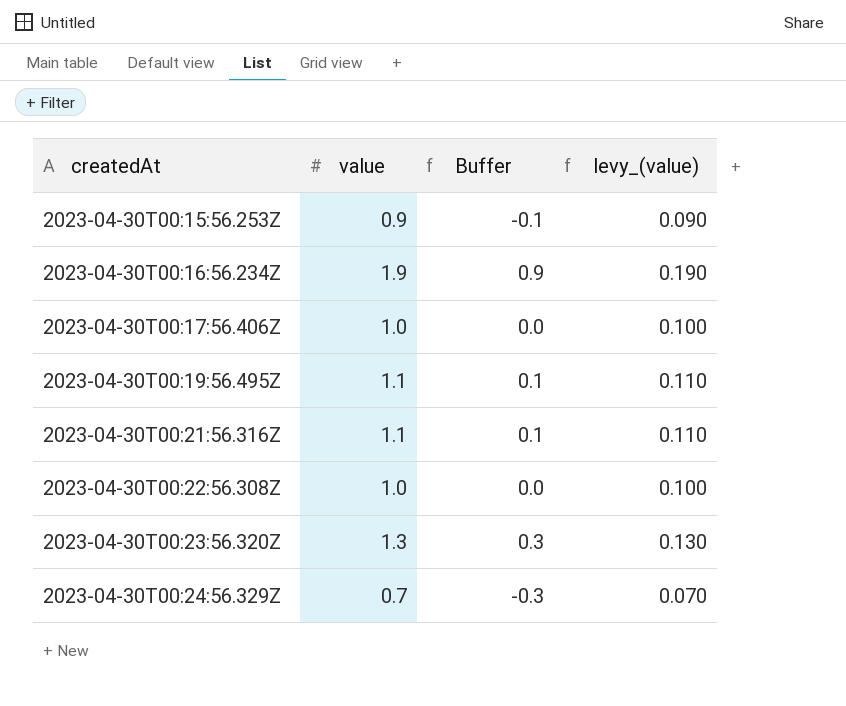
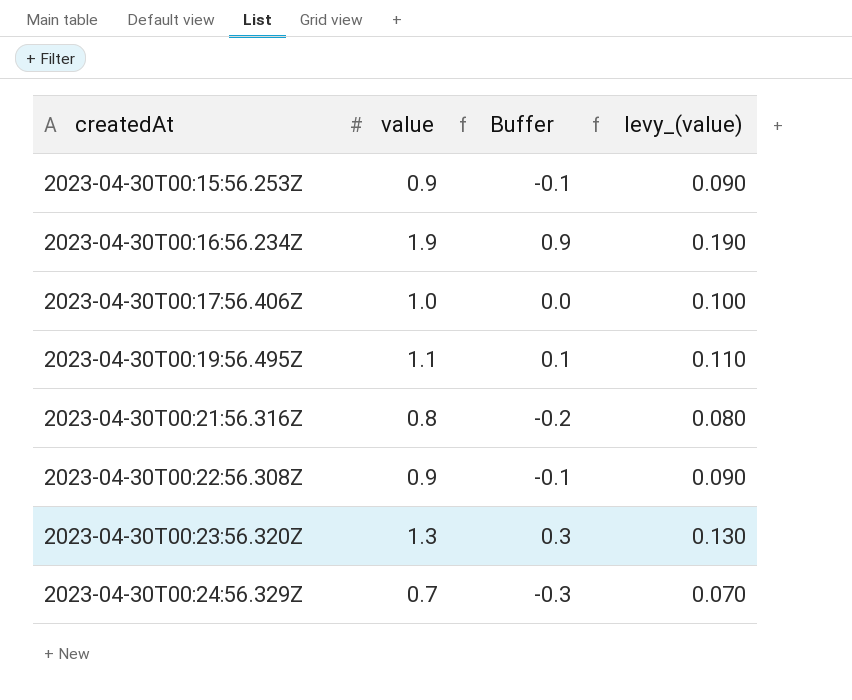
2023-04-30T00:21:56.316Z | value: 1.1 -> 0.8
2023-04-30T00:21:56.316Z | Buffer: 0.1 -> -0.2
2023-04-30T00:21:56.316Z | levy_(value): 0.110 -> 0.080
2023-04-30T00:22:56.308Z | value: 1.0 -> 0.9
2023-04-30T00:22:56.308Z | Buffer: 0.0 -> -0.1
2023-04-30T00:22:56.308Z | levy_(value): 0.100 -> 0.090

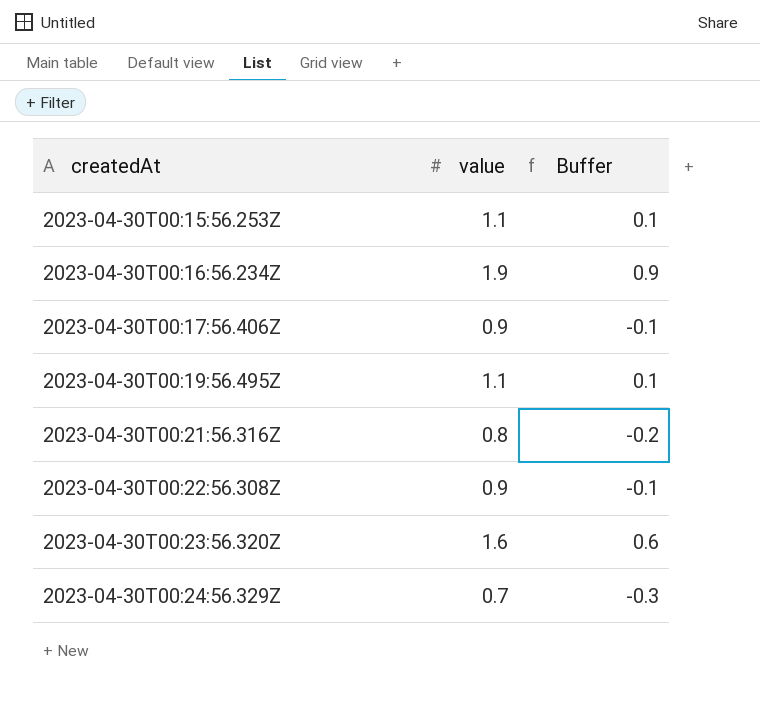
column levy_(value) | formula: [value] * 0.1 -> none
2023-04-30T00:15:56.253Z | value: 0.9 -> 1.1
2023-04-30T00:15:56.253Z | Buffer: -0.1 -> 0.1
2023-04-30T00:17:56.406Z | value: 1.0 -> 0.9
2023-04-30T00:17:56.406Z | Buffer: 0.0 -> -0.1
2023-04-30T00:23:56.320Z | value: 1.3 -> 1.6
2023-04-30T00:23:56.320Z | Buffer: 0.3 -> 0.6

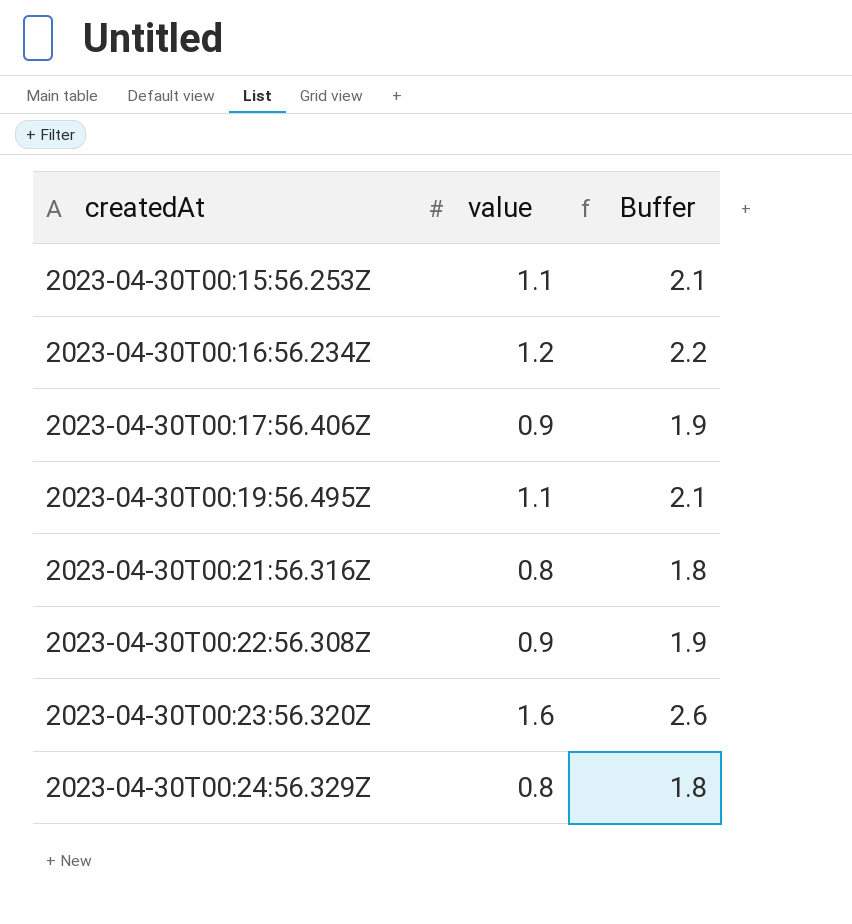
column Buffer | formula: [value] - 1 -> [value] + 1
2023-04-30T00:16:56.234Z | value: 1.9 -> 1.2
2023-04-30T00:24:56.329Z | value: 0.7 -> 0.8

